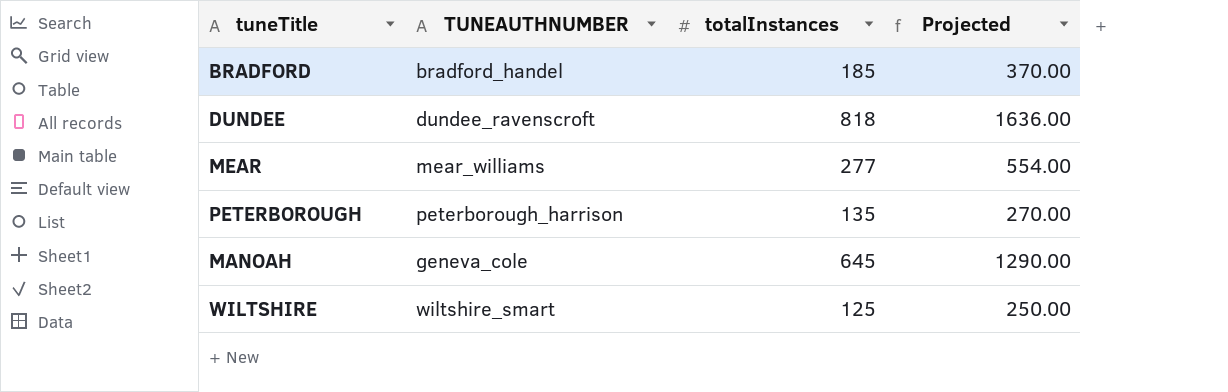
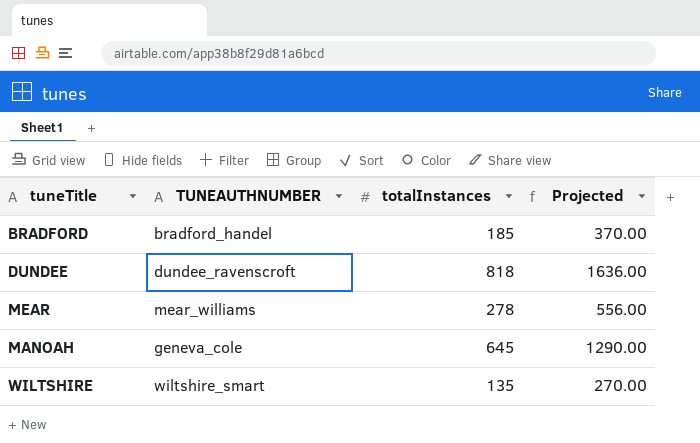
row PETERBOROUGH: peterborough_harrison | 135 | 270.00 -> none
MEAR | totalInstances: 277 -> 278
MEAR | Projected: 554.00 -> 556.00
WILTSHIRE | totalInstances: 125 -> 135
WILTSHIRE | Projected: 250.00 -> 270.00

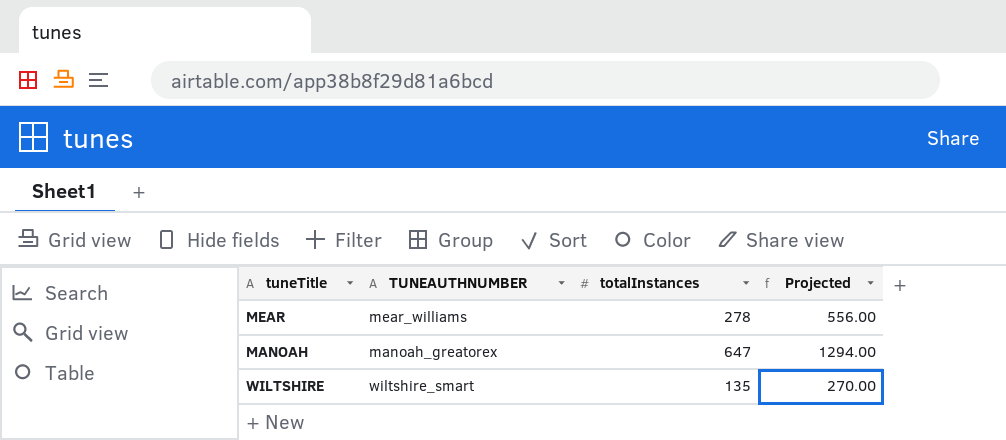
row BRADFORD: bradford_handel | 185 | 370.00 -> none
row DUNDEE: dundee_ravenscroft | 818 | 1636.00 -> none
MANOAH | TUNEAUTHNUMBER: geneva_cole -> manoah_greatorex
MANOAH | totalInstances: 645 -> 647
MANOAH | Projected: 1290.00 -> 1294.00

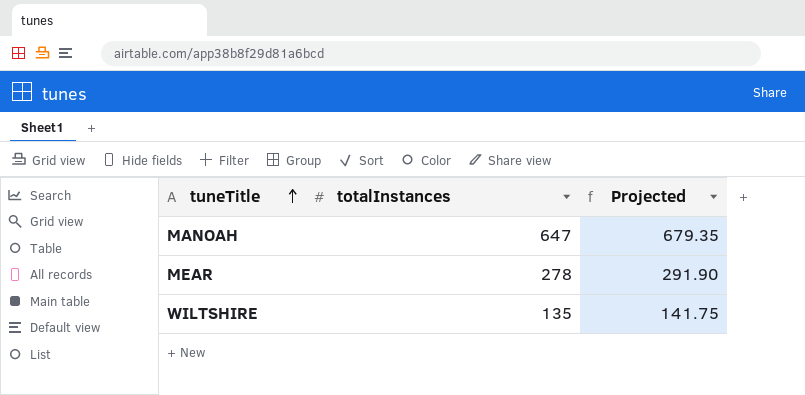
row order: none -> tuneTitle ascending
column TUNEAUTHNUMBER | position: 2 -> none
column Projected | formula: [totalInstances] * 2 -> [totalInstances] * 1.05

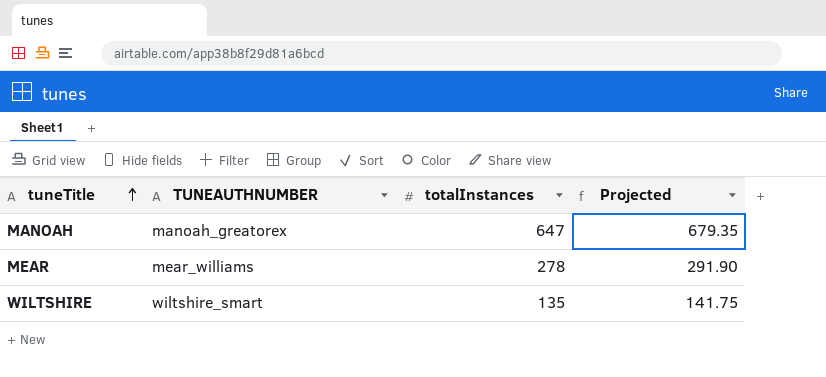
column TUNEAUTHNUMBER | position: none -> 2

